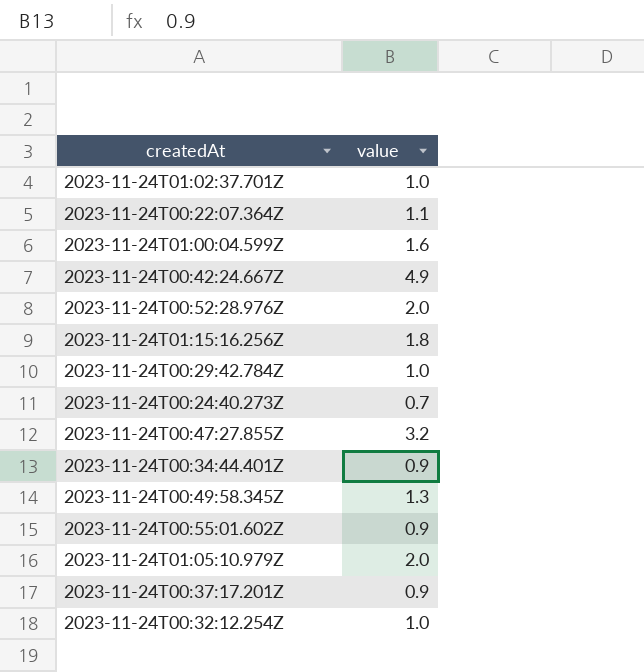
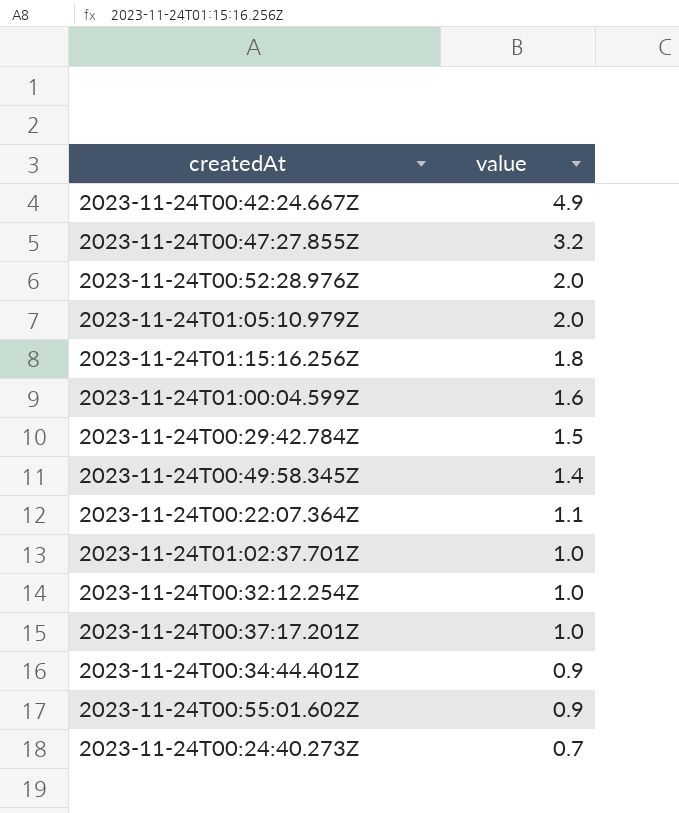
row order: none -> value descending
2023-11-24T00:29:42.784Z | value: 1.0 -> 1.5
2023-11-24T00:49:58.345Z | value: 1.3 -> 1.4
2023-11-24T00:37:17.201Z | value: 0.9 -> 1.0

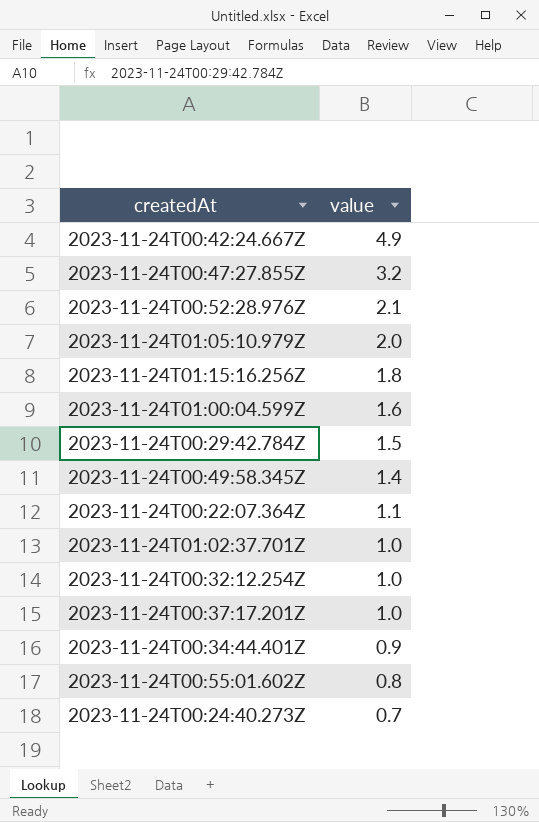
2023-11-24T00:52:28.976Z | value: 2.0 -> 2.1
2023-11-24T00:55:01.602Z | value: 0.9 -> 0.8

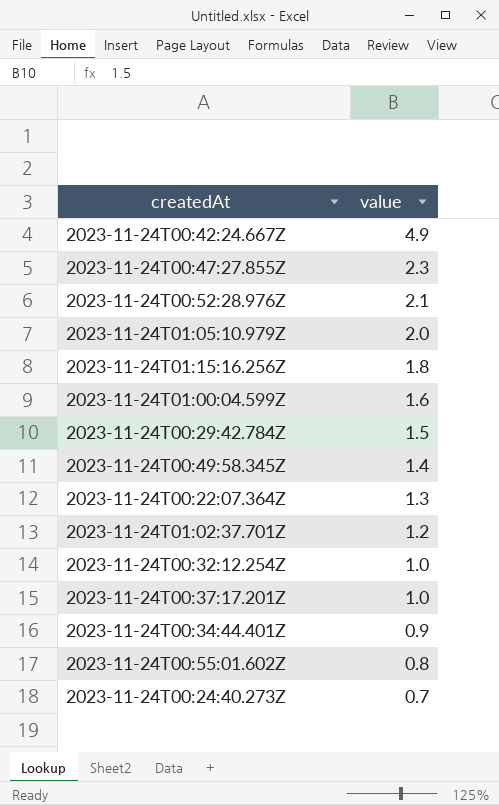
2023-11-24T00:47:27.855Z | value: 3.2 -> 2.3
2023-11-24T00:22:07.364Z | value: 1.1 -> 1.3
2023-11-24T01:02:37.701Z | value: 1.0 -> 1.2

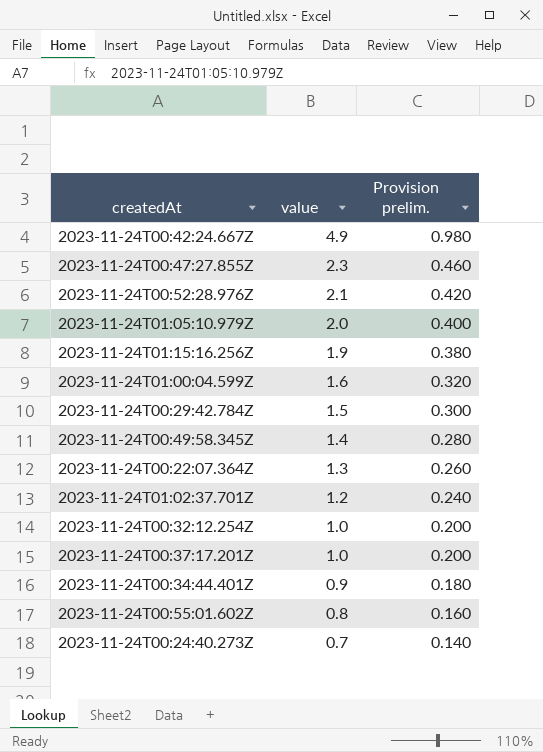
column Provision prelim. | formula: none -> [value] * 0.2
2023-11-24T01:15:16.256Z | value: 1.8 -> 1.9

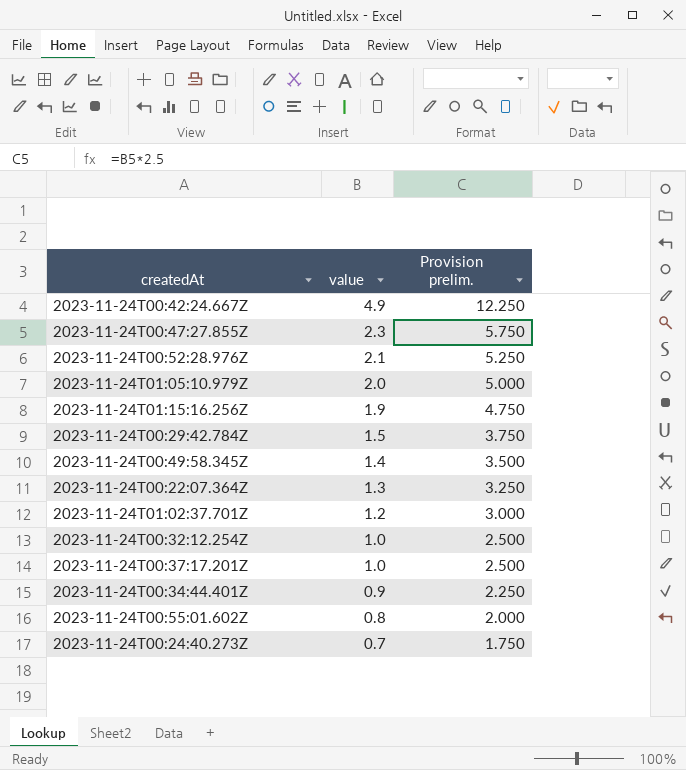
column Provision prelim. | formula: [value] * 0.2 -> [value] * 2.5
row 2023-11-24T01:00:04.599Z: 1.6 | 0.320 -> none

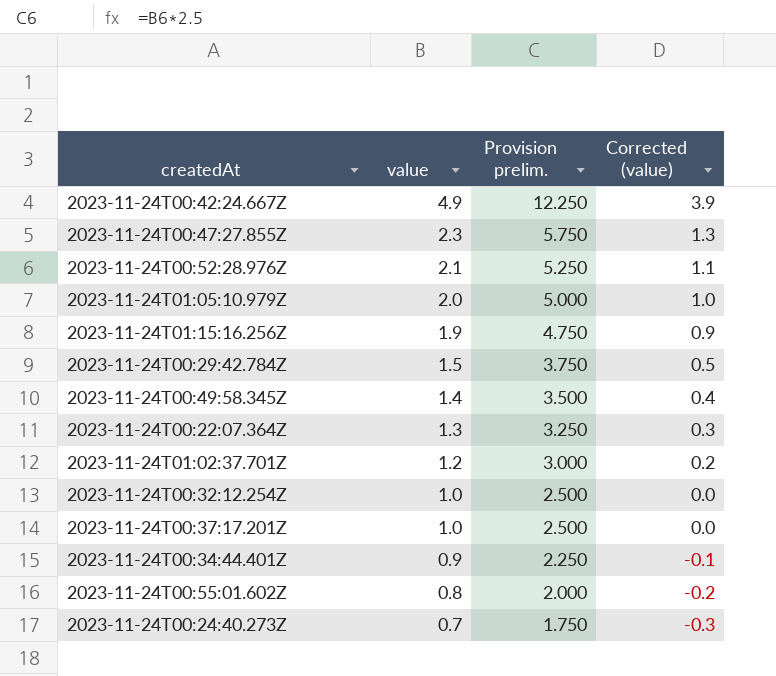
column Corrected (value) | formula: none -> [value] - 1

